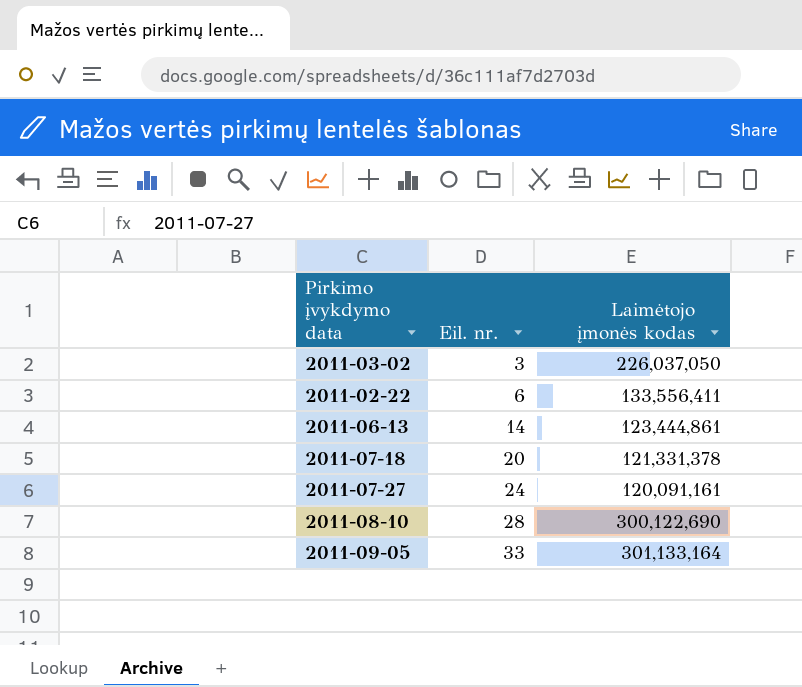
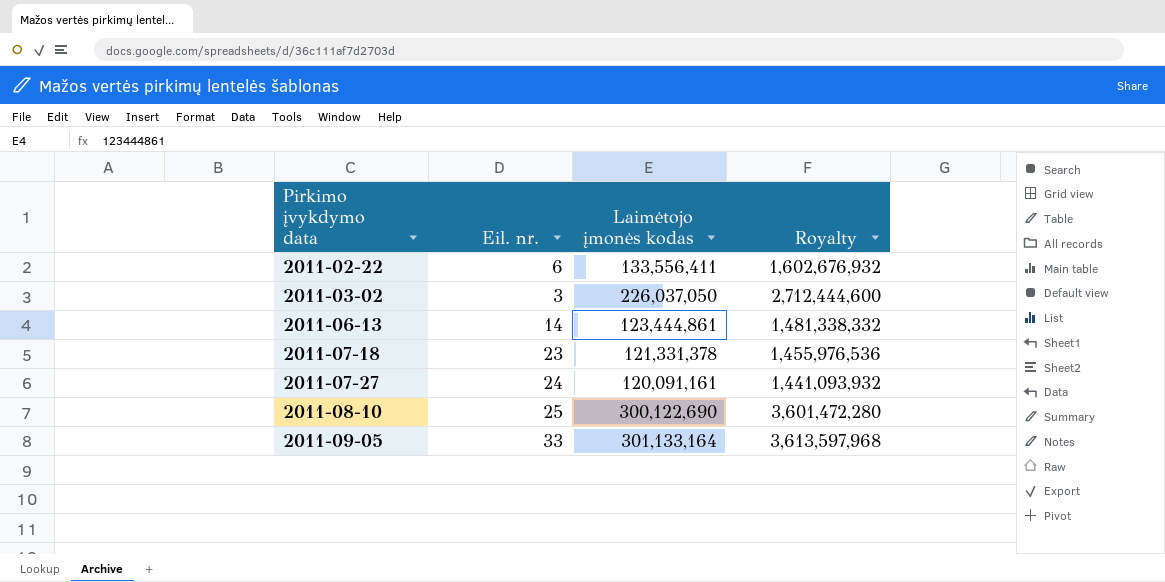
row order: Eil. nr. ascending -> Pirkimo įvykdymo data ascending
column Royalty | formula: none -> [Laimėtojo įmonės kodas] * 12
2011-07-18 | Eil. nr.: 20 -> 23
2011-08-10 | Eil. nr.: 28 -> 25

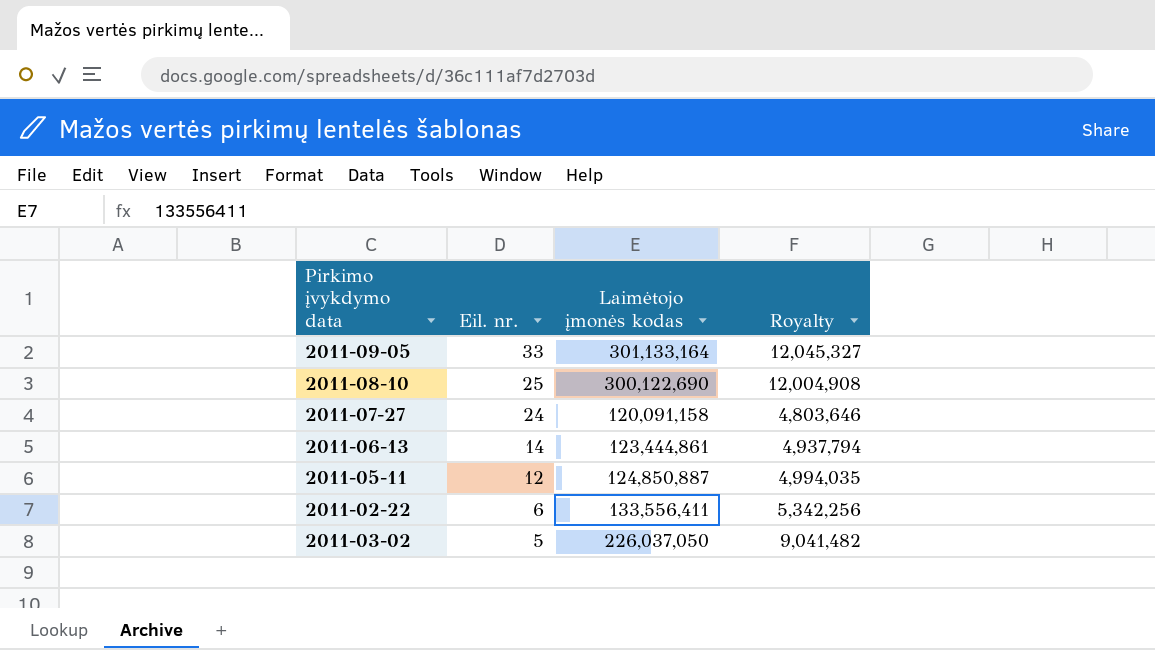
row order: Pirkimo įvykdymo data ascending -> Eil. nr. descending
column Royalty | formula: [Laimėtojo įmonės kodas] * 12 -> [Laimėtojo įmonės kodas] * 0.04
row 2011-07-18: 23 | 121,331,378 | 1,455,976,536 -> none
2011-07-27 | Laimėtojo įmonės kodas: 120,091,161 -> 120,091,158
row 2011-05-11: none -> 12 | 124,850,887 | 4,994,035
2011-03-02 | Eil. nr.: 3 -> 5

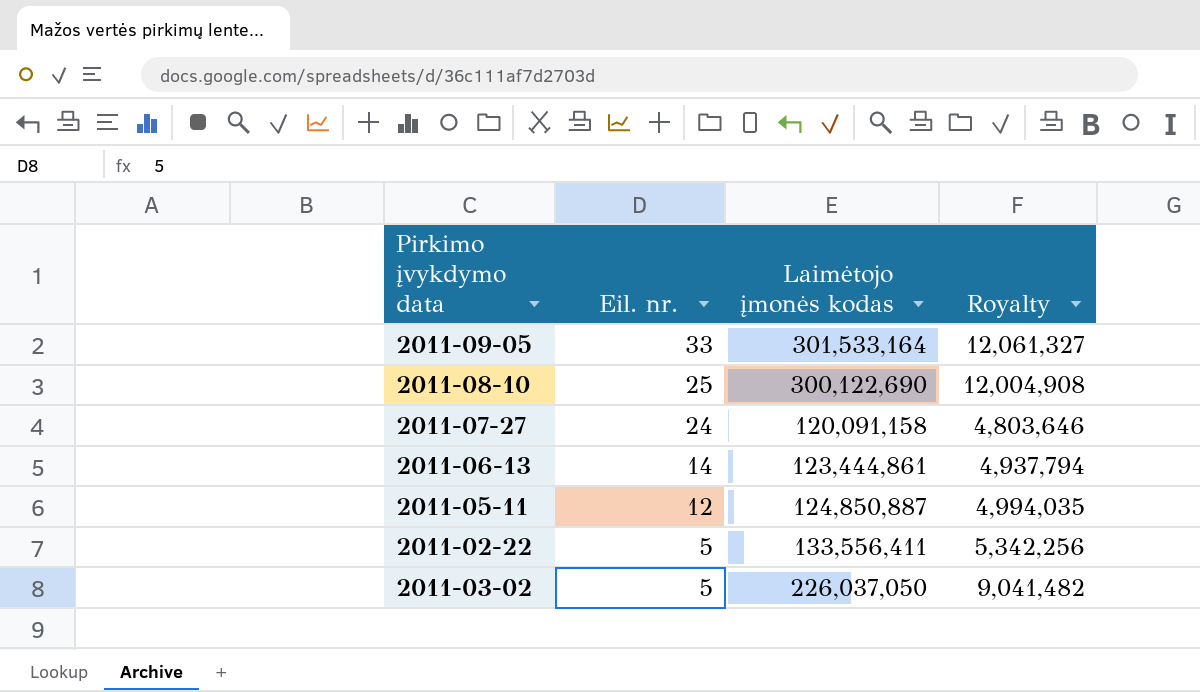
2011-09-05 | Laimėtojo įmonės kodas: 301,133,164 -> 301,533,164
2011-09-05 | Royalty: 12,045,327 -> 12,061,327
2011-02-22 | Eil. nr.: 6 -> 5

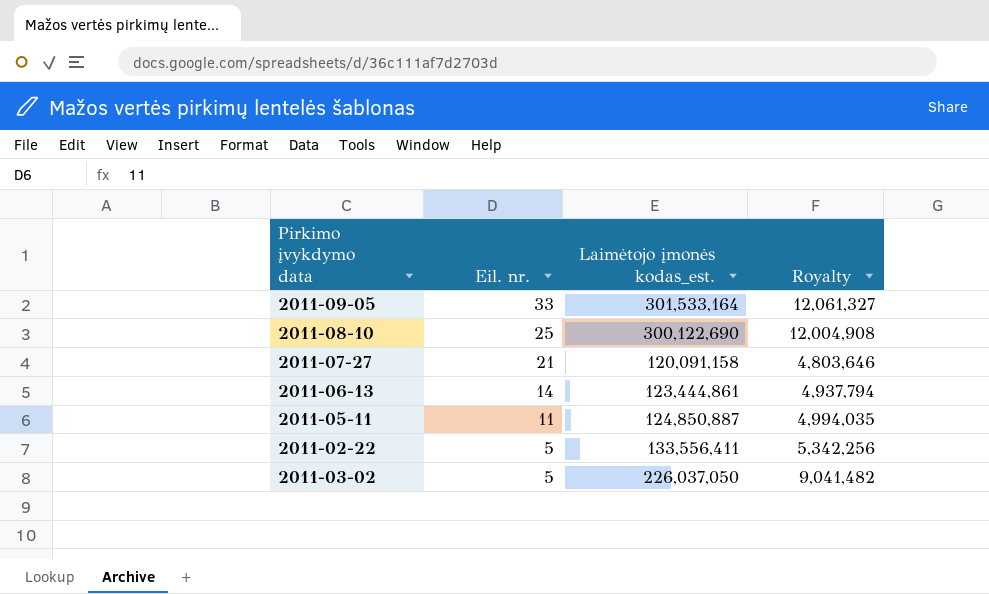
column name: Laimėtojo įmonės kodas -> Laimėtojo įmonės kodas_est.
2011-07-27 | Eil. nr.: 24 -> 21
2011-05-11 | Eil. nr.: 12 -> 11

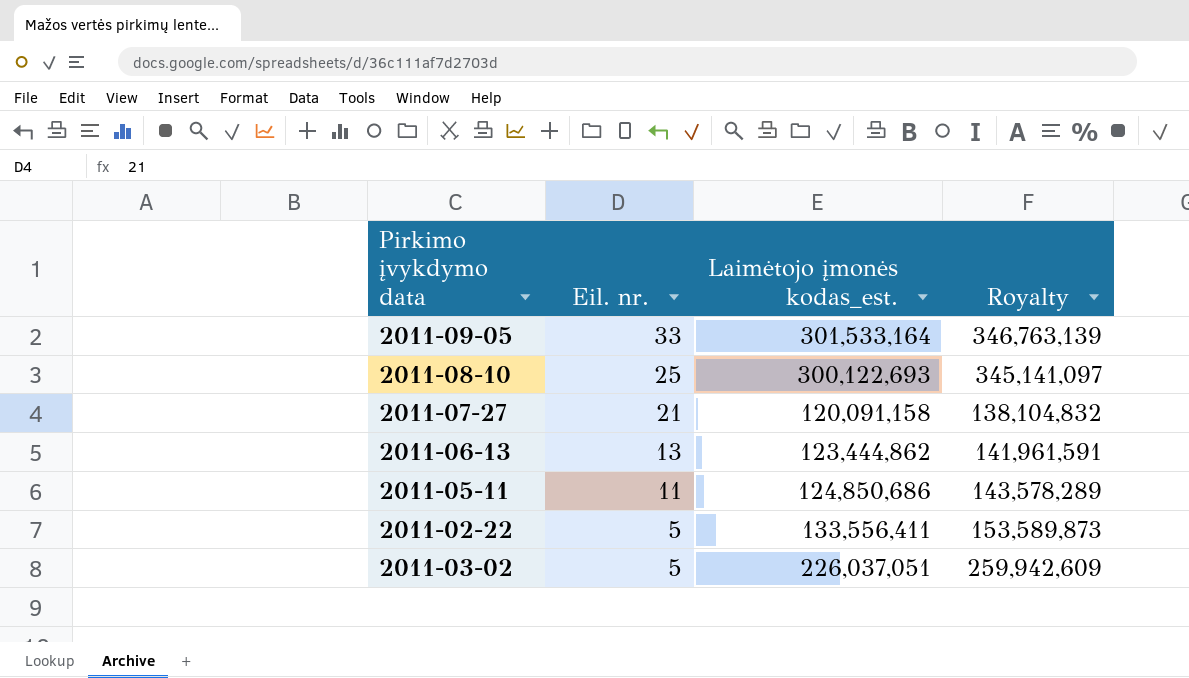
column Royalty | formula: [Laimėtojo įmonės kodas_est.] * 0.04 -> [Laimėtojo įmonės kodas_est.] * 1.15
2011-08-10 | Laimėtojo įmonės kodas_est.: 300,122,690 -> 300,122,693
2011-06-13 | Eil. nr.: 14 -> 13
2011-06-13 | Laimėtojo įmonės kodas_est.: 123,444,861 -> 123,444,862
2011-05-11 | Laimėtojo įmonės kodas_est.: 124,850,887 -> 124,850,686
2011-03-02 | Laimėtojo įmonės kodas_est.: 226,037,050 -> 226,037,051

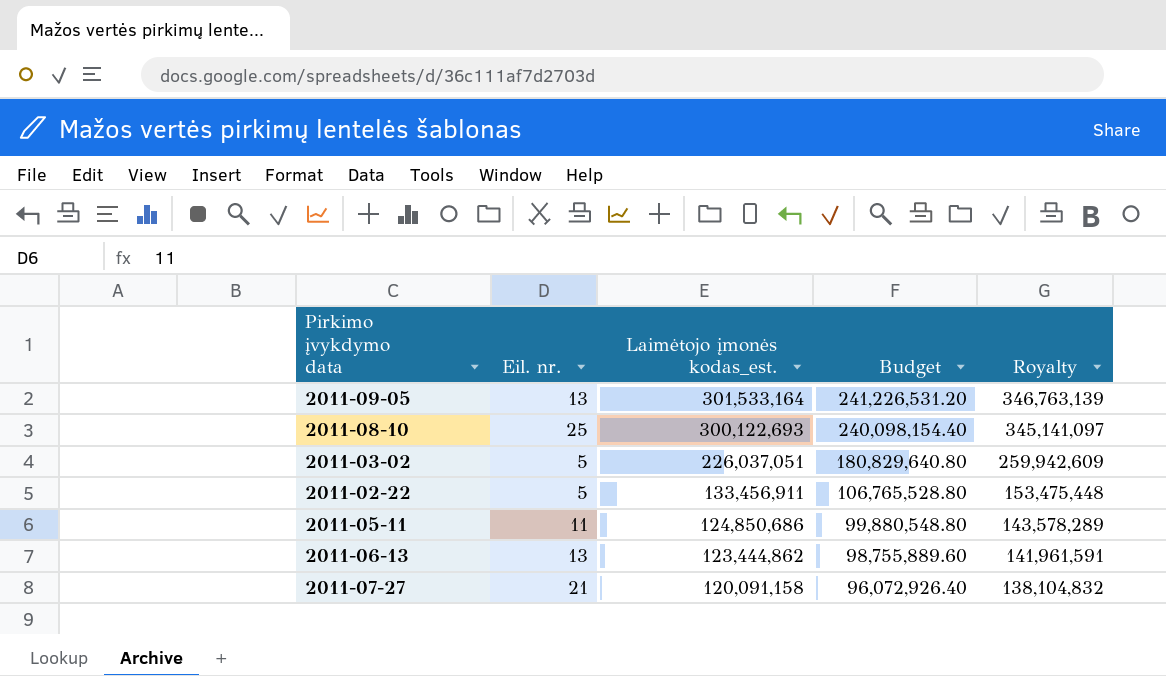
row order: Eil. nr. descending -> Laimėtojo įmonės kodas_est. descending
column Budget | formula: none -> [Laimėtojo įmonės kodas_est.] * 0.8
2011-09-05 | Eil. nr.: 33 -> 13
2011-02-22 | Laimėtojo įmonės kodas_est.: 133,556,411 -> 133,456,911
2011-02-22 | Royalty: 153,589,873 -> 153,475,448

